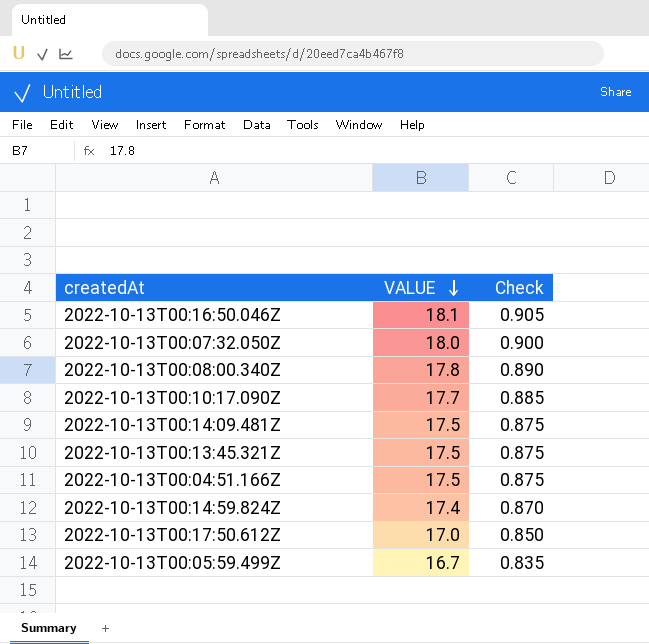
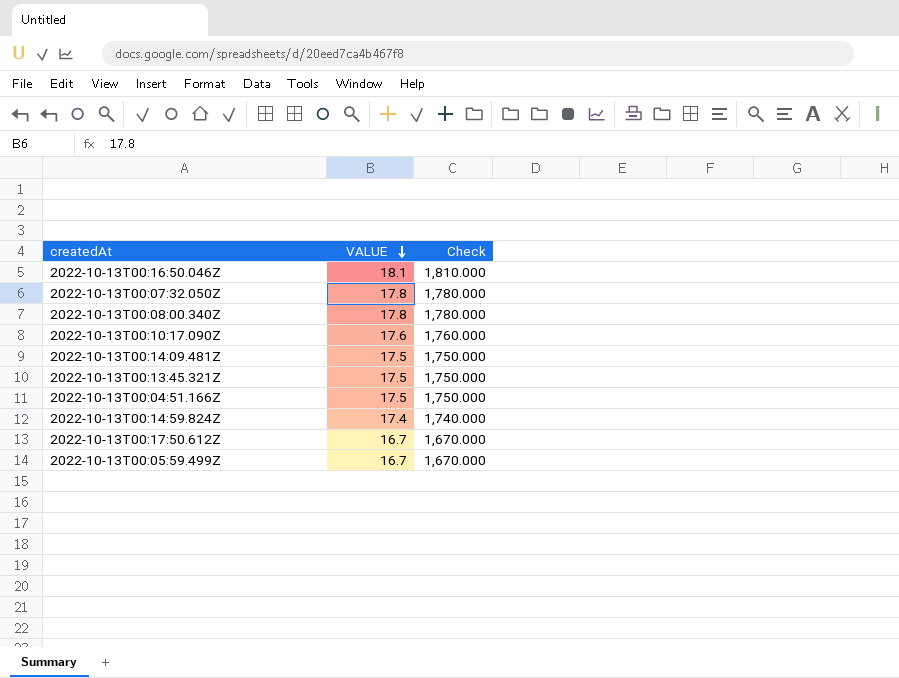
column Check | formula: [VALUE] * 0.05 -> [VALUE] * 100
2022-10-13T00:07:32.050Z | VALUE: 18.0 -> 17.8
2022-10-13T00:10:17.090Z | VALUE: 17.7 -> 17.6
2022-10-13T00:17:50.612Z | VALUE: 17.0 -> 16.7

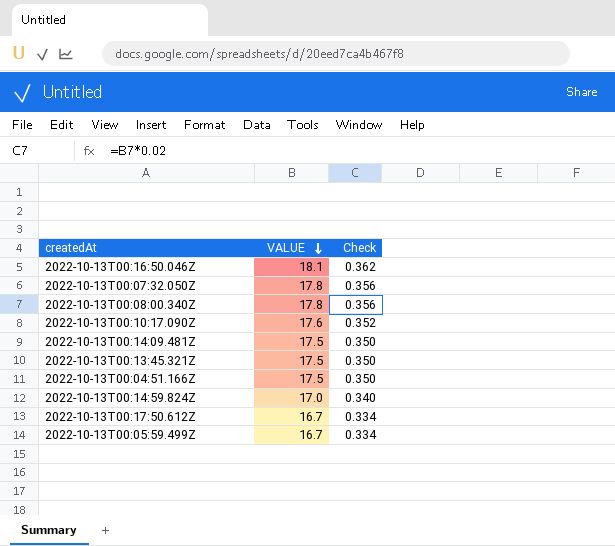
column Check | formula: [VALUE] * 100 -> [VALUE] * 0.02
2022-10-13T00:14:59.824Z | VALUE: 17.4 -> 17.0

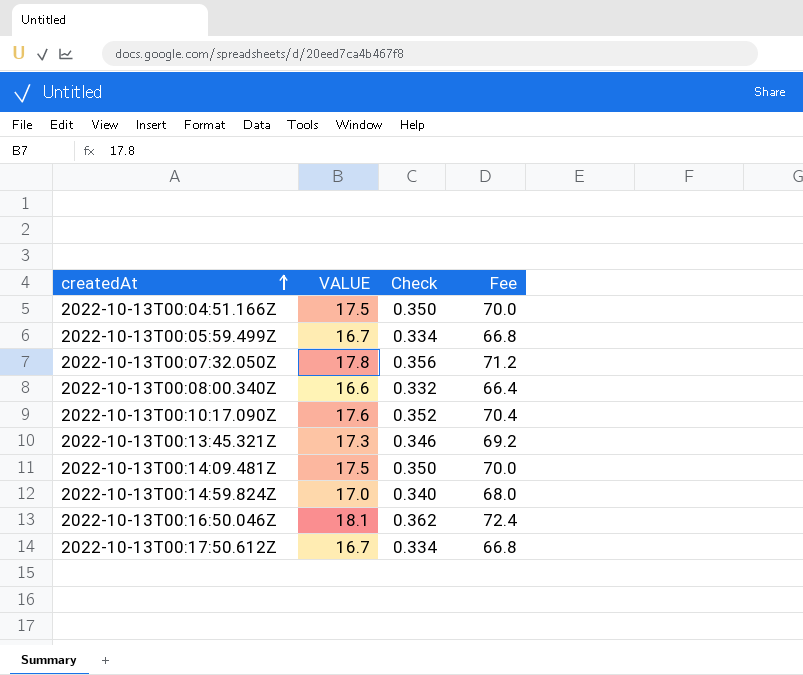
row order: VALUE descending -> createdAt ascending
column Fee | formula: none -> [VALUE] * 4
2022-10-13T00:08:00.340Z | VALUE: 17.8 -> 16.6
2022-10-13T00:08:00.340Z | Check: 0.356 -> 0.332
2022-10-13T00:13:45.321Z | VALUE: 17.5 -> 17.3
2022-10-13T00:13:45.321Z | Check: 0.350 -> 0.346

